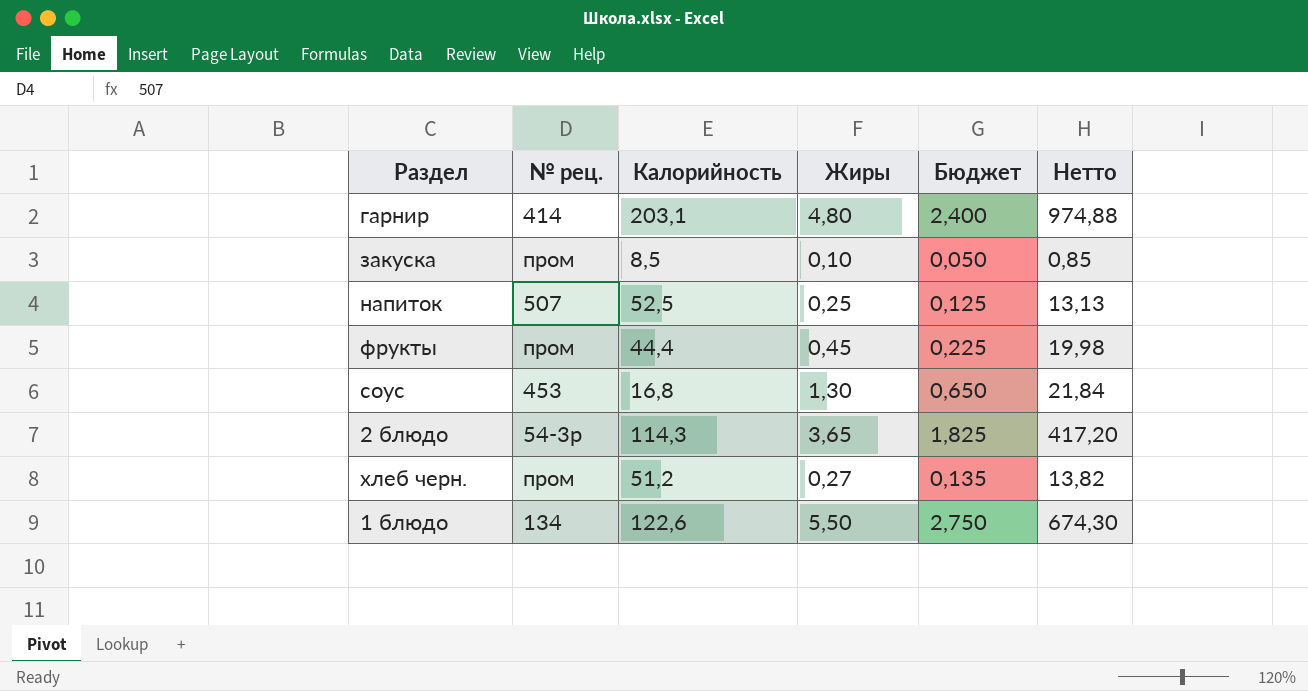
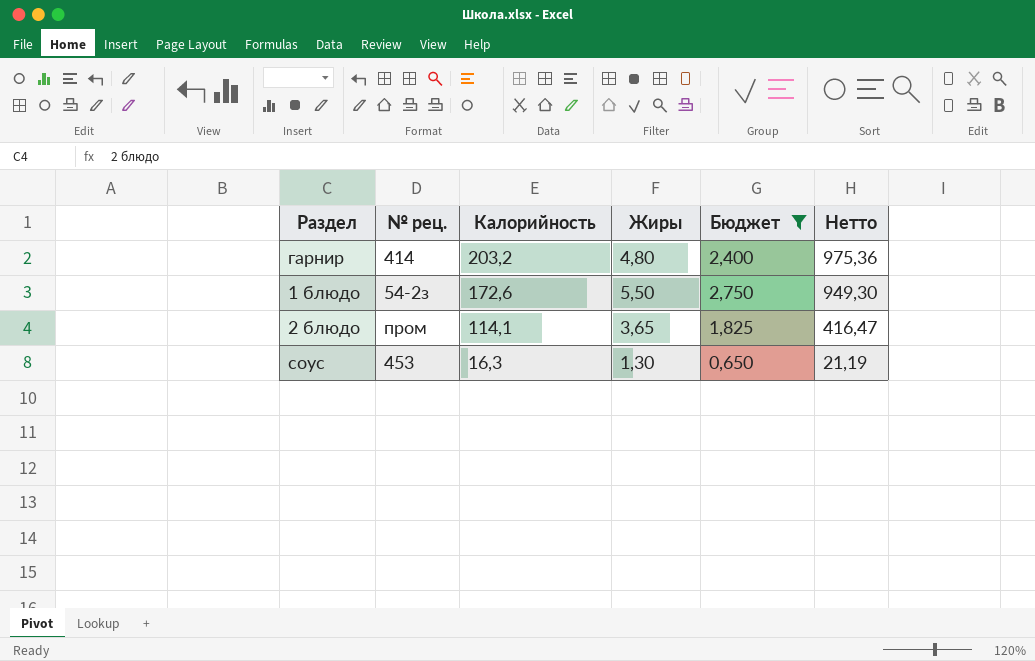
filter: none -> Бюджет >= 0,650
row order: none -> Калорийность descending
гарнир | Калорийность: 203,1 -> 203,2
гарнир | Нетто: 974,88 -> 975,36
1 блюдо | № рец.: 134 -> 54-2з
1 блюдо | Калорийность: 122,6 -> 172,6
1 блюдо | Нетто: 674,30 -> 949,30
2 блюдо | № рец.: 54-3р -> пром
2 блюдо | Калорийность: 114,3 -> 114,1
2 блюдо | Нетто: 417,20 -> 416,47
соус | Калорийность: 16,8 -> 16,3
соус | Нетто: 21,84 -> 21,19

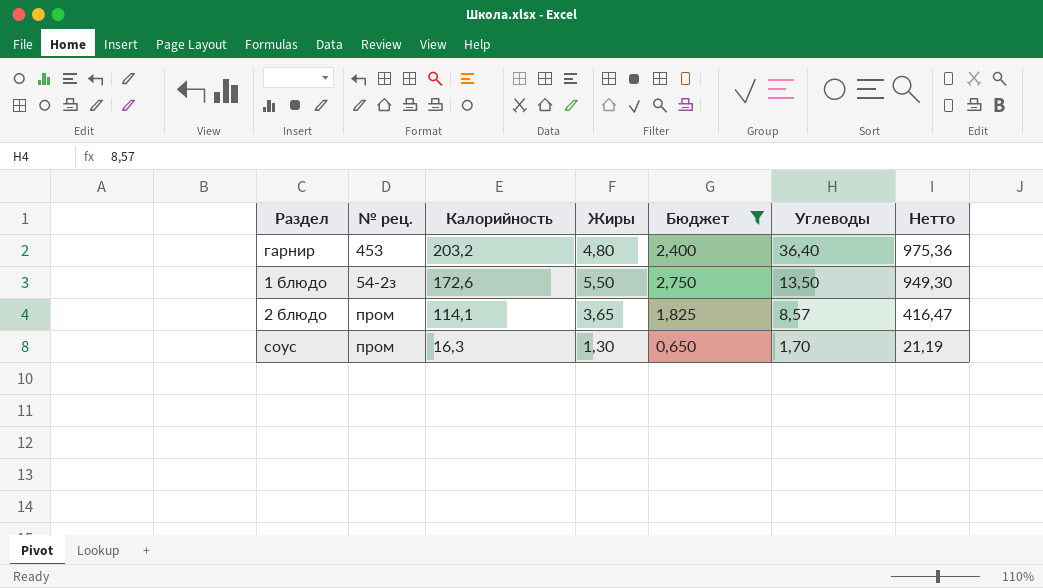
column Углеводы | position: none -> 6
гарнир | № рец.: 414 -> 453
соус | № рец.: 453 -> пром

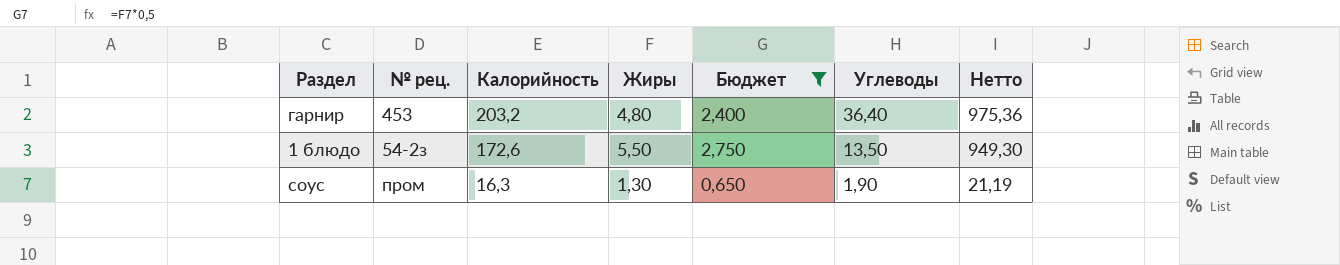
row 2 блюдо: пром | 114,1 | 3,65 | 1,825 | 8,57 | 416,47 -> none
соус | Углеводы: 1,70 -> 1,90

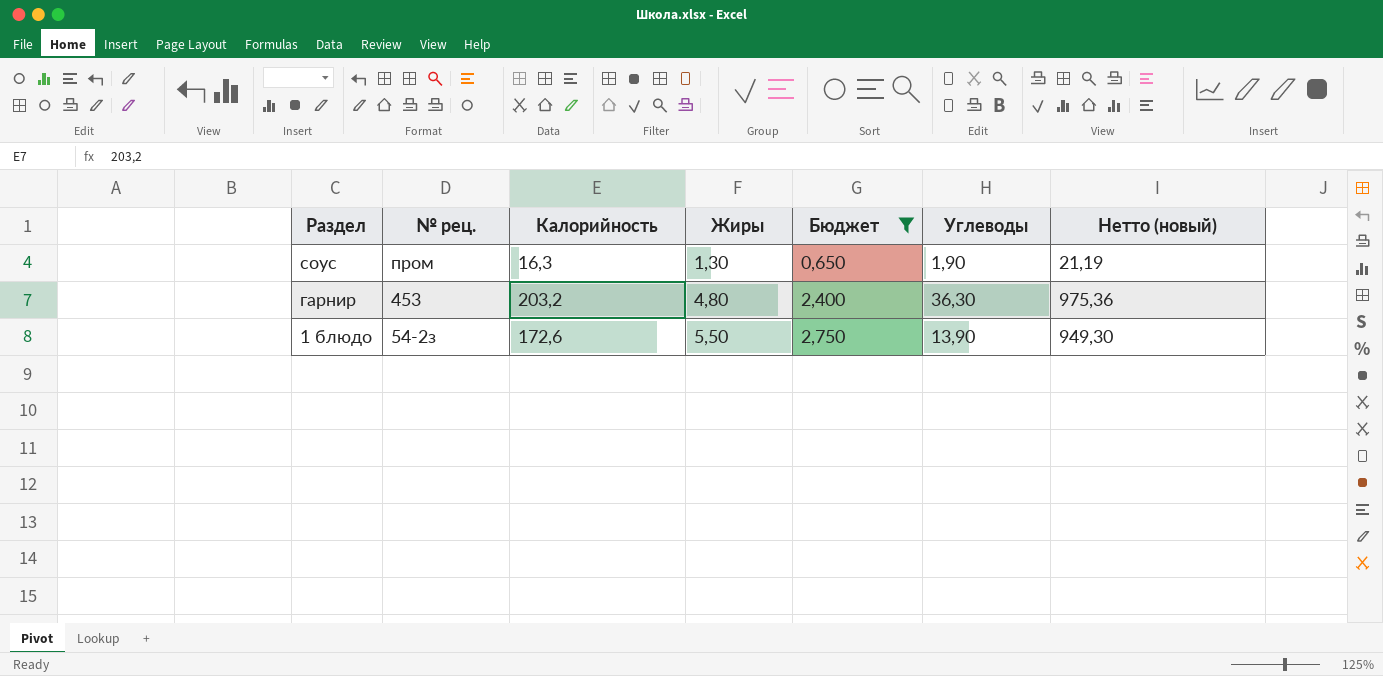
row order: Калорийность descending -> Раздел descending
column name: Нетто -> Нетто (новый)
гарнир | Углеводы: 36,40 -> 36,30
1 блюдо | Углеводы: 13,50 -> 13,90

